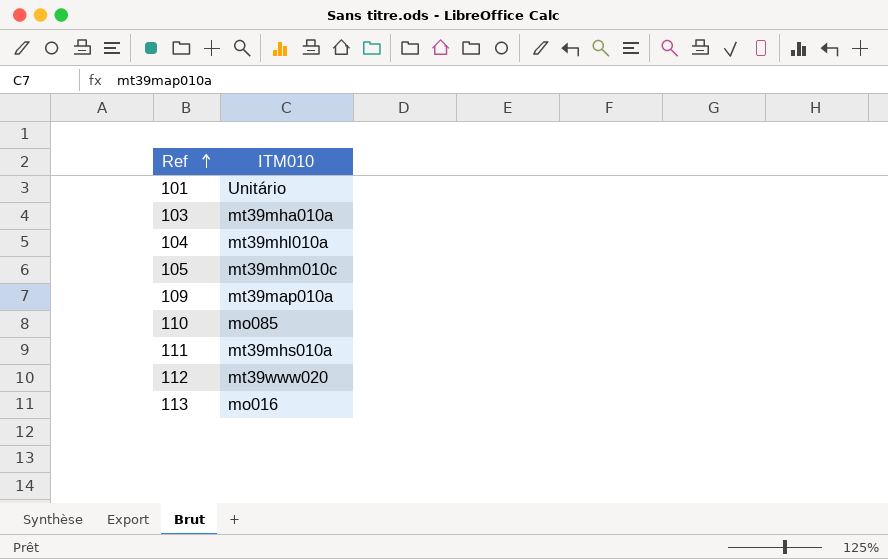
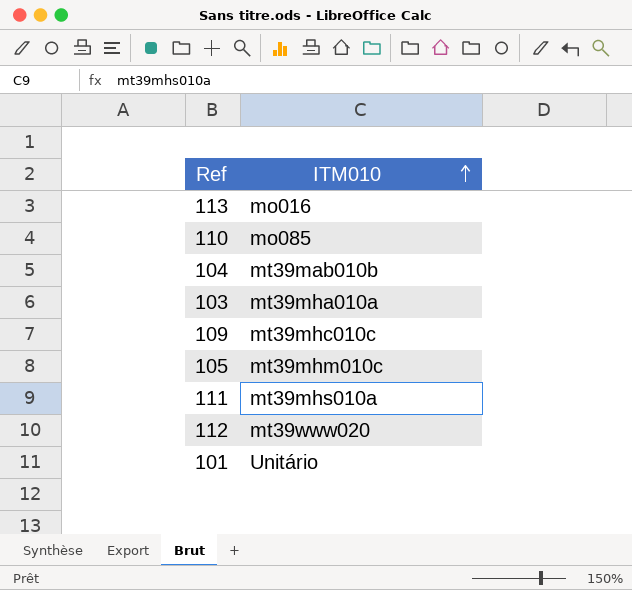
row order: Ref ascending -> ITM010 ascending
104 | ITM010: mt39mhl010a -> mt39mab010b
109 | ITM010: mt39map010a -> mt39mhc010c

